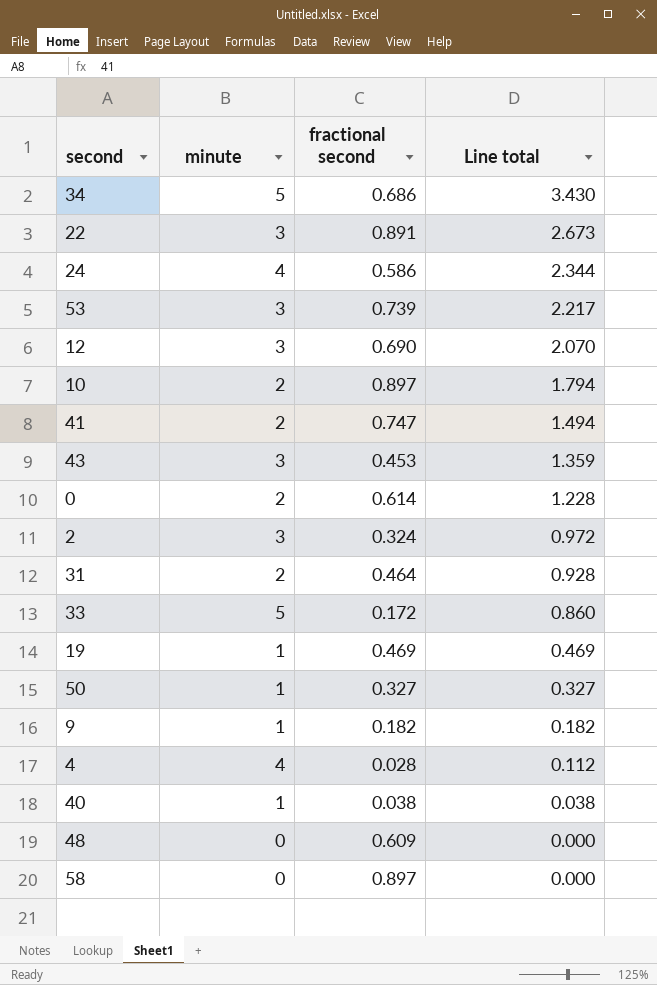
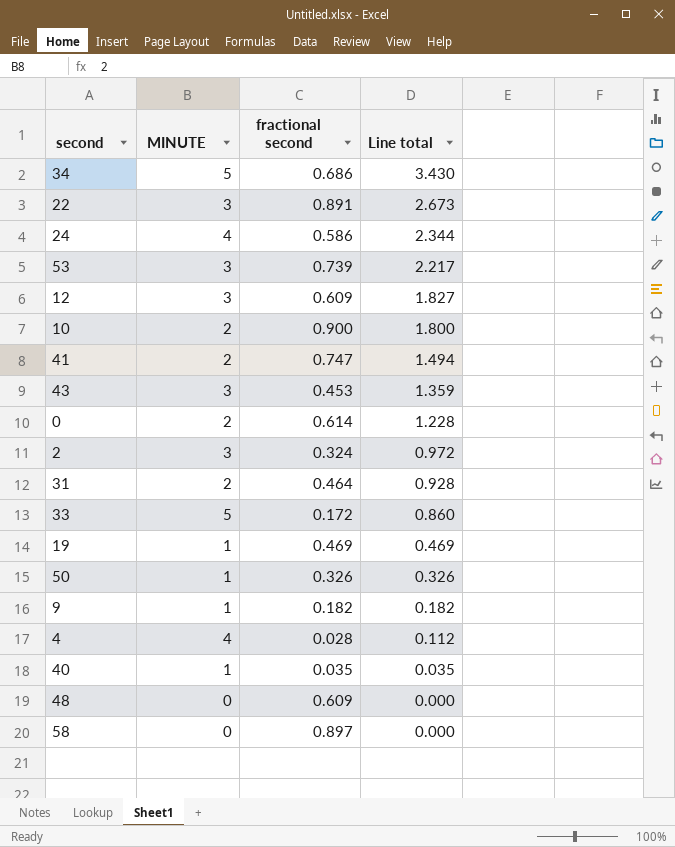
column name: minute -> MINUTE
12 | fractional second: 0.690 -> 0.609
12 | Line total: 2.070 -> 1.827
10 | fractional second: 0.897 -> 0.900
10 | Line total: 1.794 -> 1.800
50 | fractional second: 0.327 -> 0.326
50 | Line total: 0.327 -> 0.326
40 | fractional second: 0.038 -> 0.035
40 | Line total: 0.038 -> 0.035

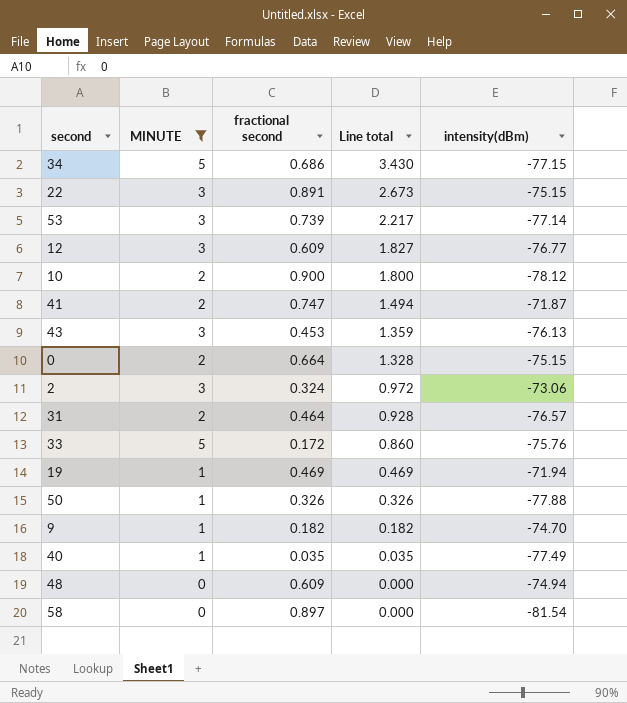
filter: none -> MINUTE != 4
column intensity(dBm) | position: none -> 5
0 | fractional second: 0.614 -> 0.664
0 | Line total: 1.228 -> 1.328

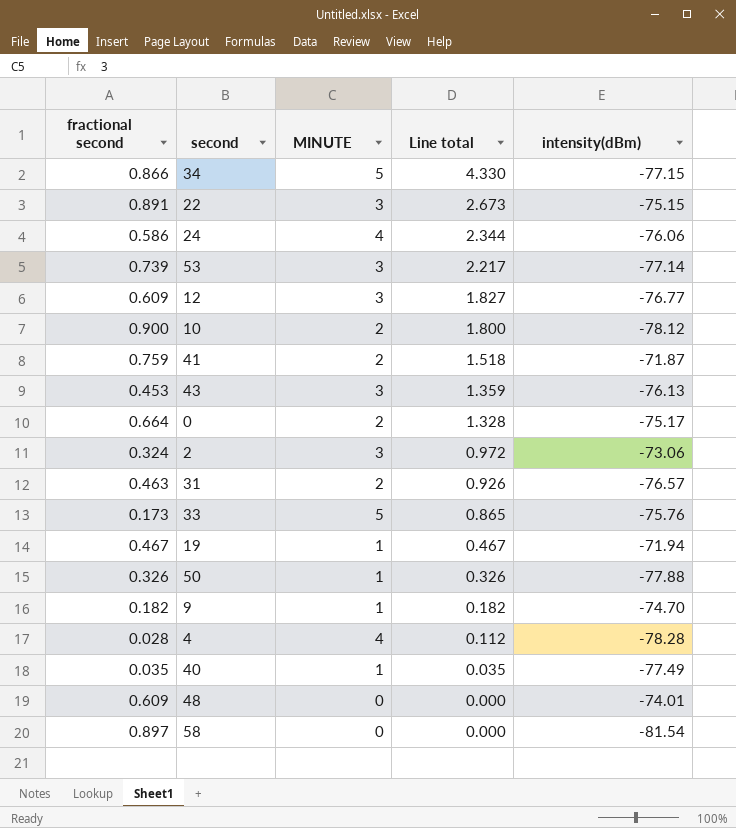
filter: MINUTE != 4 -> none
column fractional second | position: 3 -> 1
34 | fractional second: 0.686 -> 0.866
34 | Line total: 3.430 -> 4.330
41 | fractional second: 0.747 -> 0.759
41 | Line total: 1.494 -> 1.518
0 | intensity(dBm): -75.15 -> -75.17
31 | fractional second: 0.464 -> 0.463
31 | Line total: 0.928 -> 0.926
33 | fractional second: 0.172 -> 0.173
33 | Line total: 0.860 -> 0.865
19 | fractional second: 0.469 -> 0.467
19 | Line total: 0.469 -> 0.467
48 | intensity(dBm): -74.94 -> -74.01

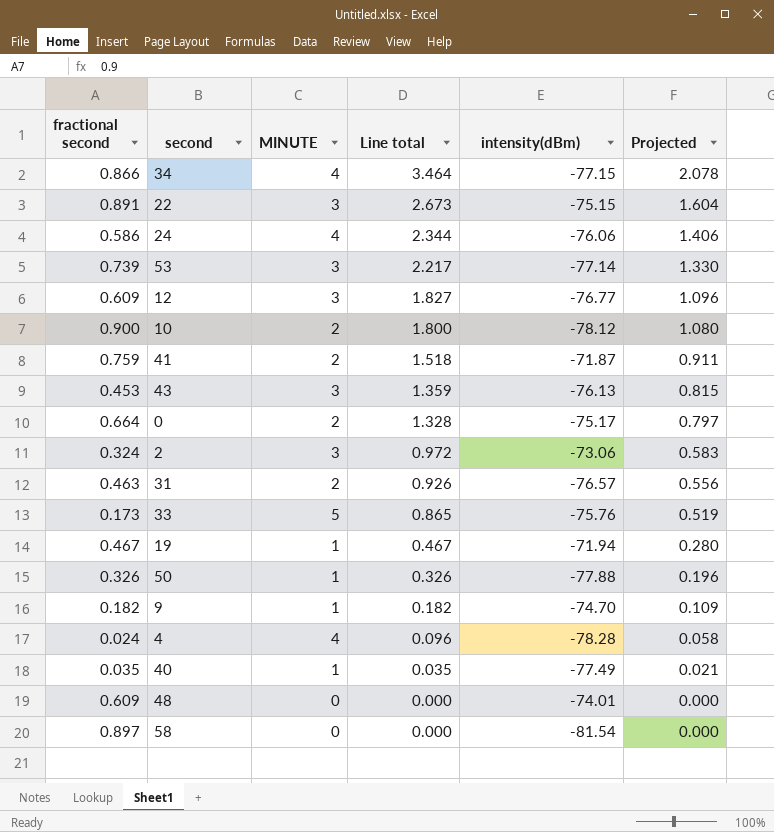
column Projected | formula: none -> [Line total] * 0.6
34 | MINUTE: 5 -> 4
34 | Line total: 4.330 -> 3.464
4 | fractional second: 0.028 -> 0.024
4 | Line total: 0.112 -> 0.096

